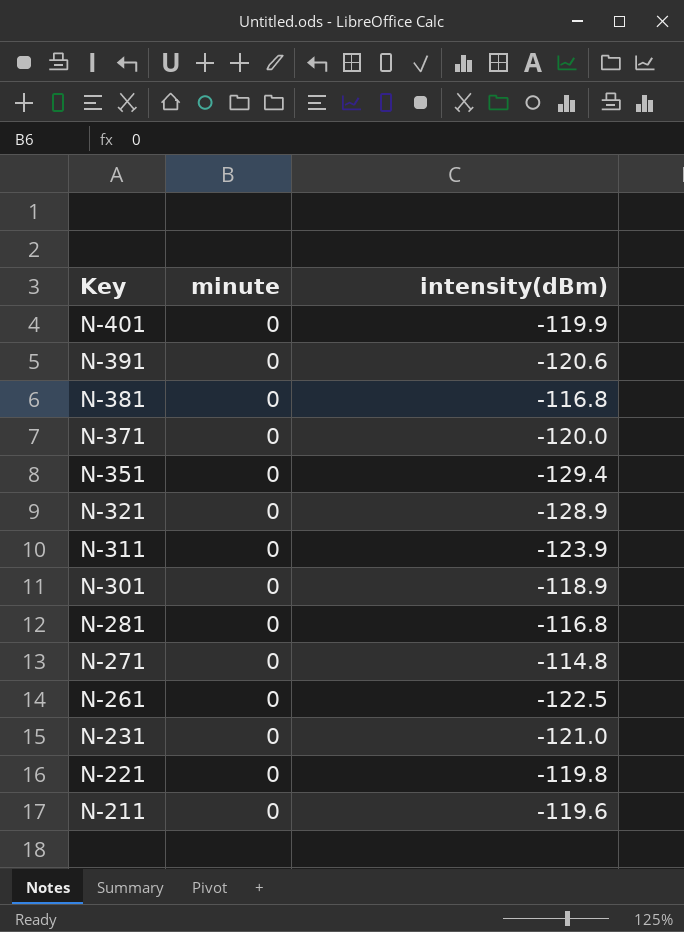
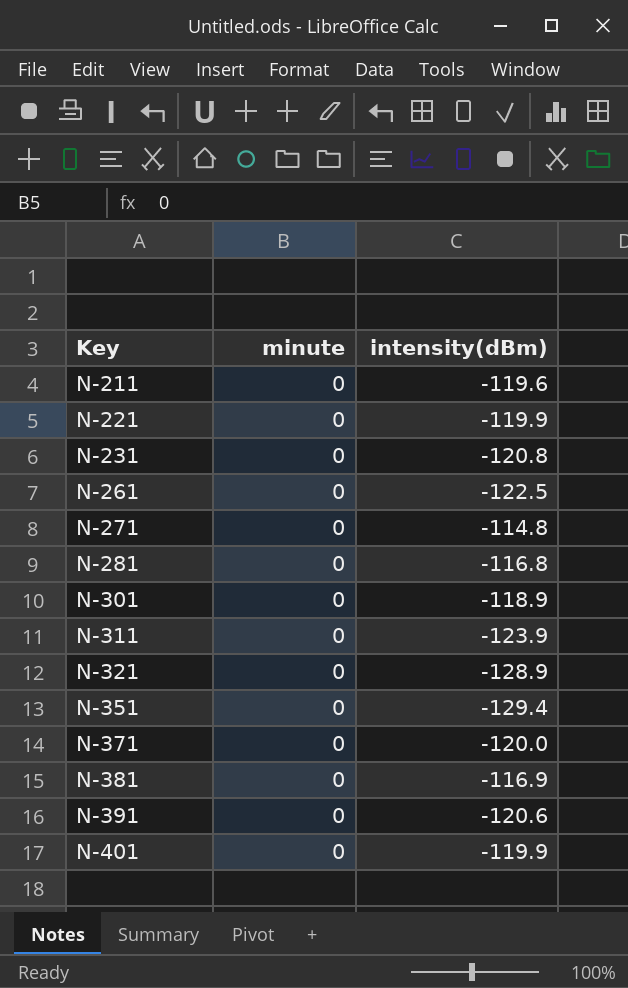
row order: Key descending -> Key ascending
N-221 | intensity(dBm): -119.8 -> -119.9
N-231 | intensity(dBm): -121.0 -> -120.8
N-381 | intensity(dBm): -116.8 -> -116.9

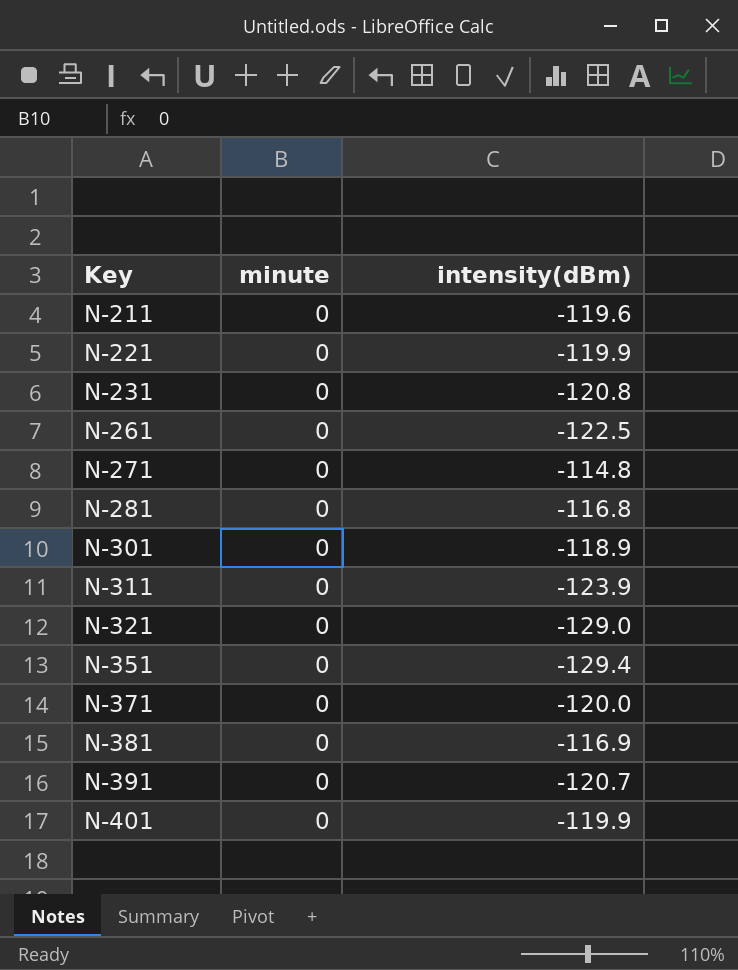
N-321 | intensity(dBm): -128.9 -> -129.0
N-391 | intensity(dBm): -120.6 -> -120.7

